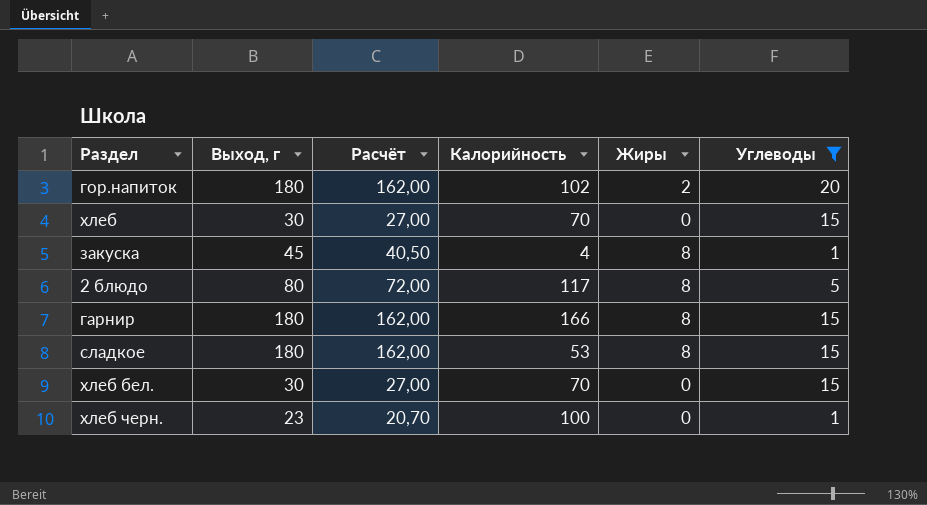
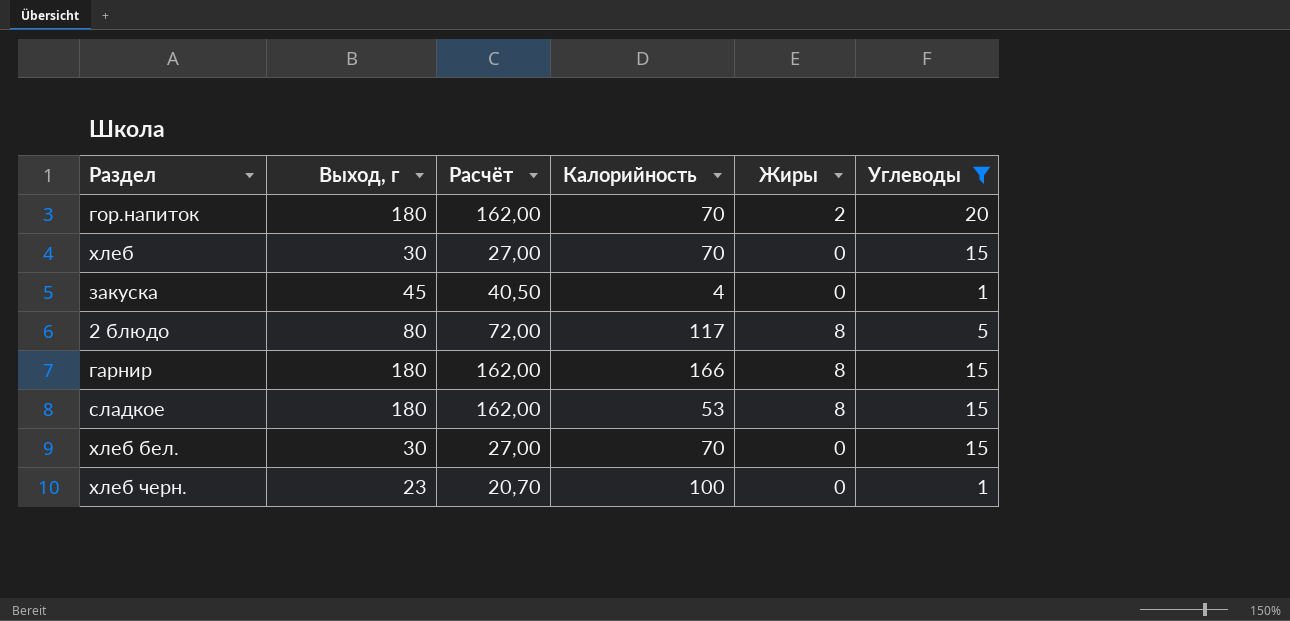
гор.напиток | Калорийность: 102 -> 70
закуска | Жиры: 8 -> 0

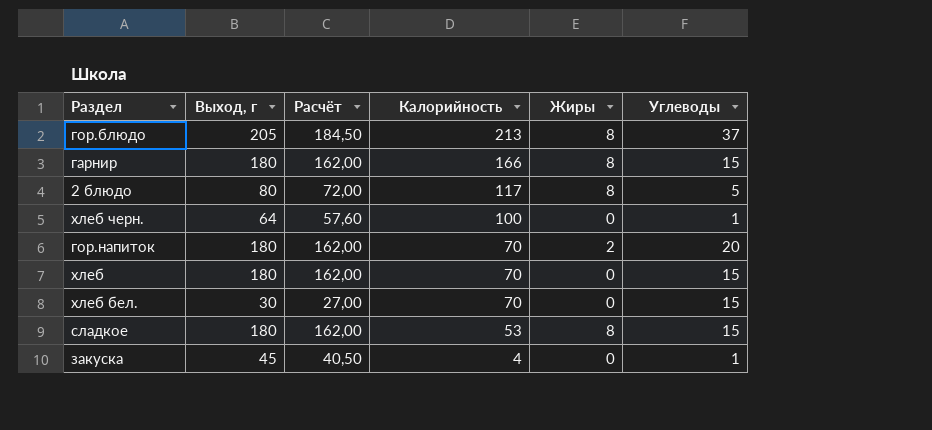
filter: Углеводы != 37 -> none
row order: none -> Калорийность descending
хлеб черн. | Выход, г: 23 -> 64
хлеб черн. | Расчёт: 20,70 -> 57,60
хлеб | Выход, г: 30 -> 180
хлеб | Расчёт: 27,00 -> 162,00

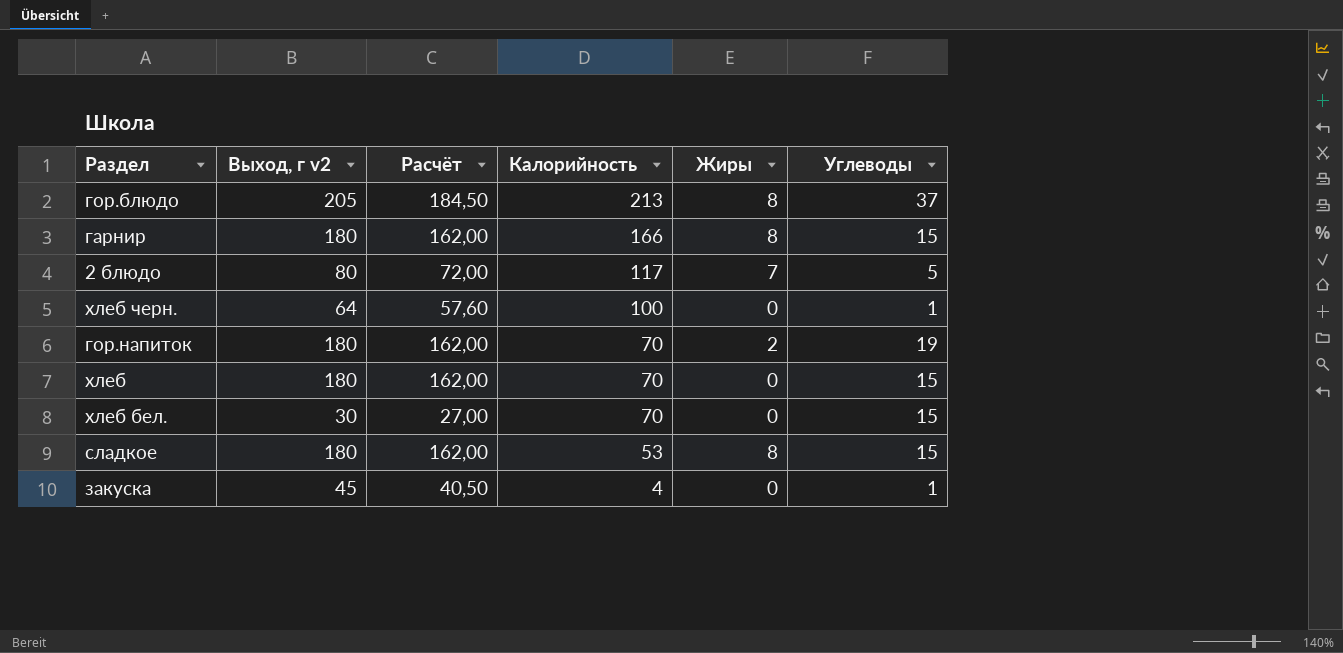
column name: Выход, г -> Выход, г v2
2 блюдо | Жиры: 8 -> 7
гор.напиток | Углеводы: 20 -> 19

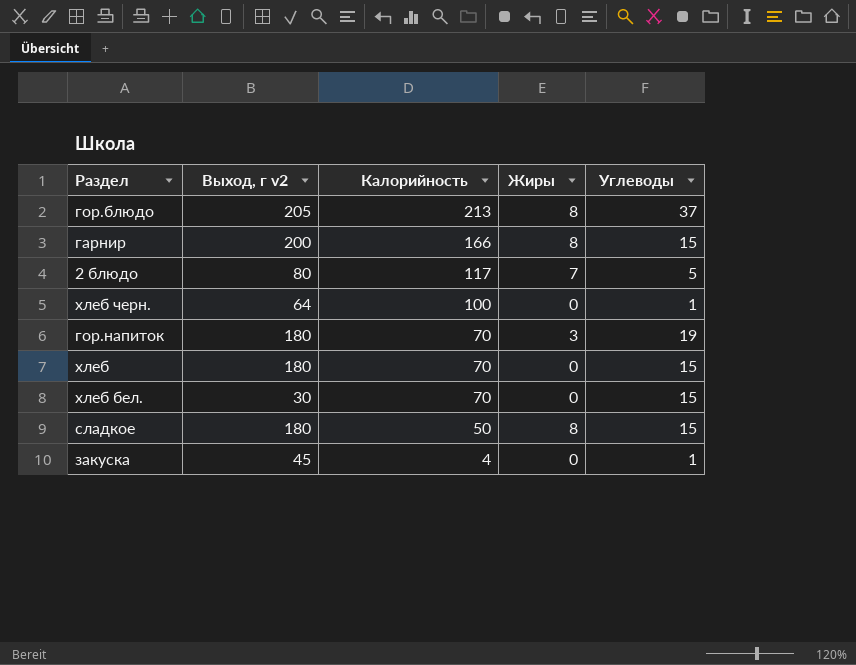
column Расчёт | formula: [Выход, г v2] * 0,9 -> none
гарнир | Выход, г v2: 180 -> 200
гор.напиток | Жиры: 2 -> 3
сладкое | Калорийность: 53 -> 50

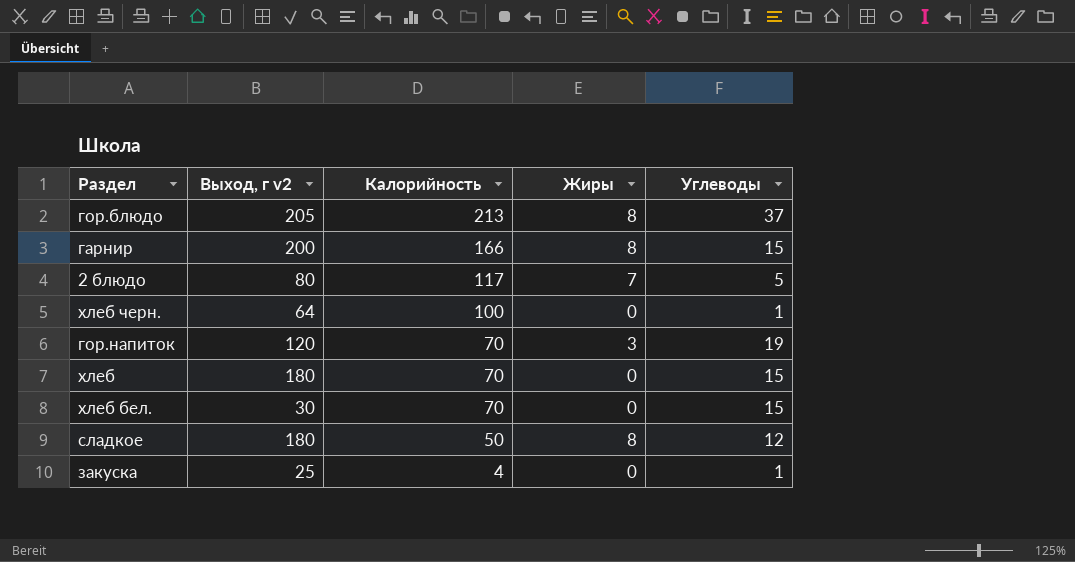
гор.напиток | Выход, г v2: 180 -> 120
сладкое | Углеводы: 15 -> 12
закуска | Выход, г v2: 45 -> 25

